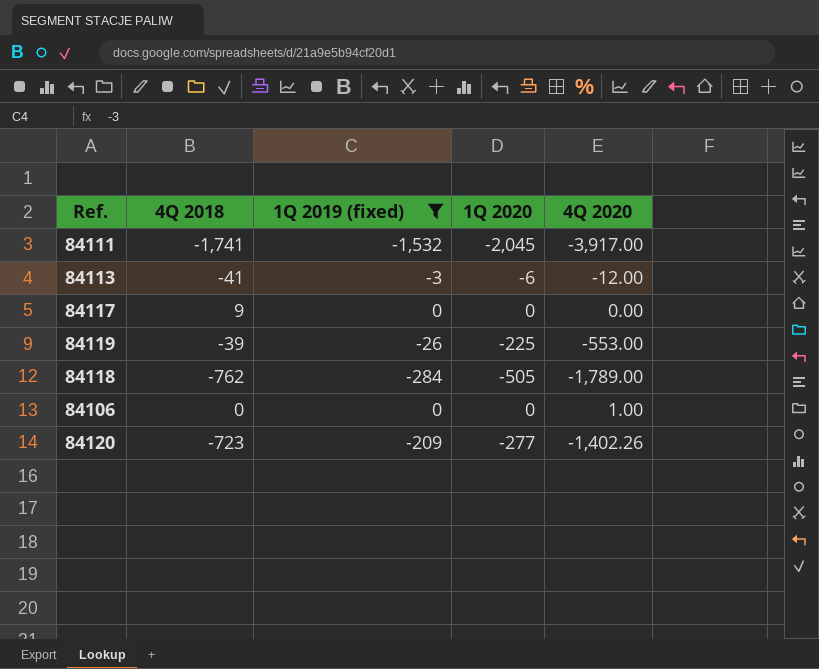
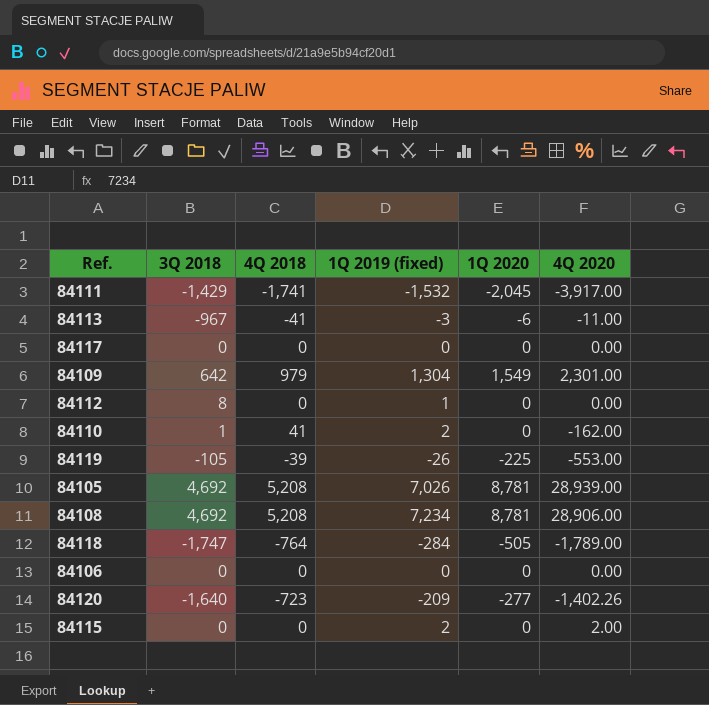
filter: 1Q 2019 (fixed) <= 0 -> none
column 3Q 2018 | position: none -> 2
84113 | 4Q 2020: -12.00 -> -11.00
84117 | 4Q 2018: 9 -> 0
84118 | 4Q 2018: -762 -> -764
84106 | 4Q 2020: 1.00 -> 0.00

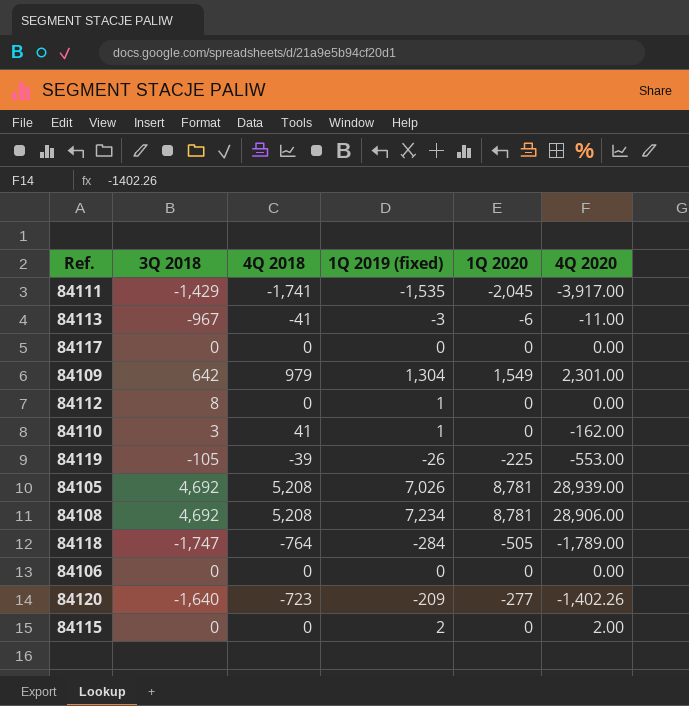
84111 | 1Q 2019 (fixed): -1,532 -> -1,535
84110 | 3Q 2018: 1 -> 3
84110 | 1Q 2019 (fixed): 2 -> 1

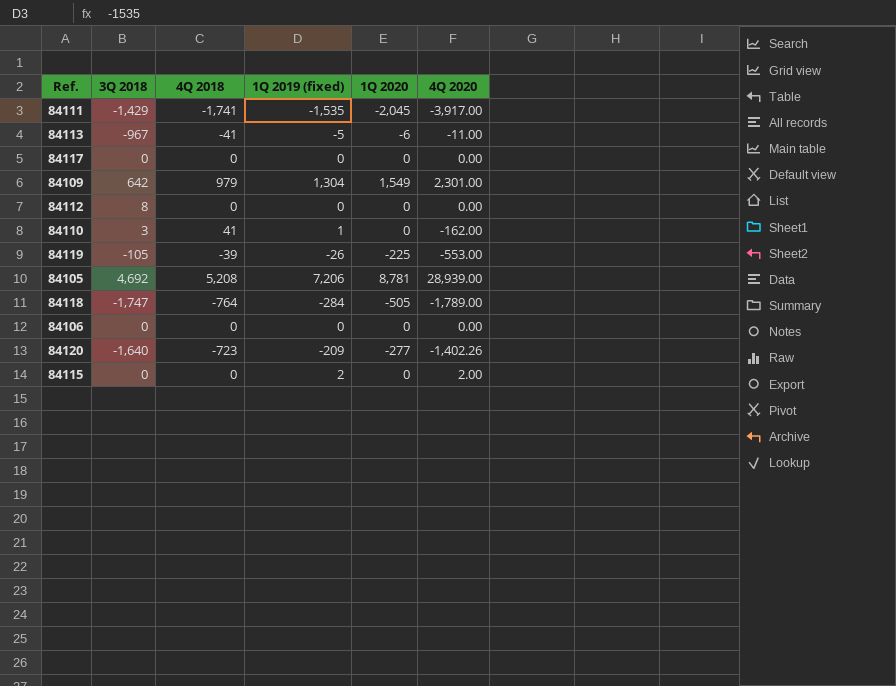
row 84108: 4,692 | 5,208 | 7,234 | 8,781 | 28,906.00 -> none
84113 | 1Q 2019 (fixed): -3 -> -5
84112 | 1Q 2019 (fixed): 1 -> 0
84105 | 1Q 2019 (fixed): 7,026 -> 7,206

